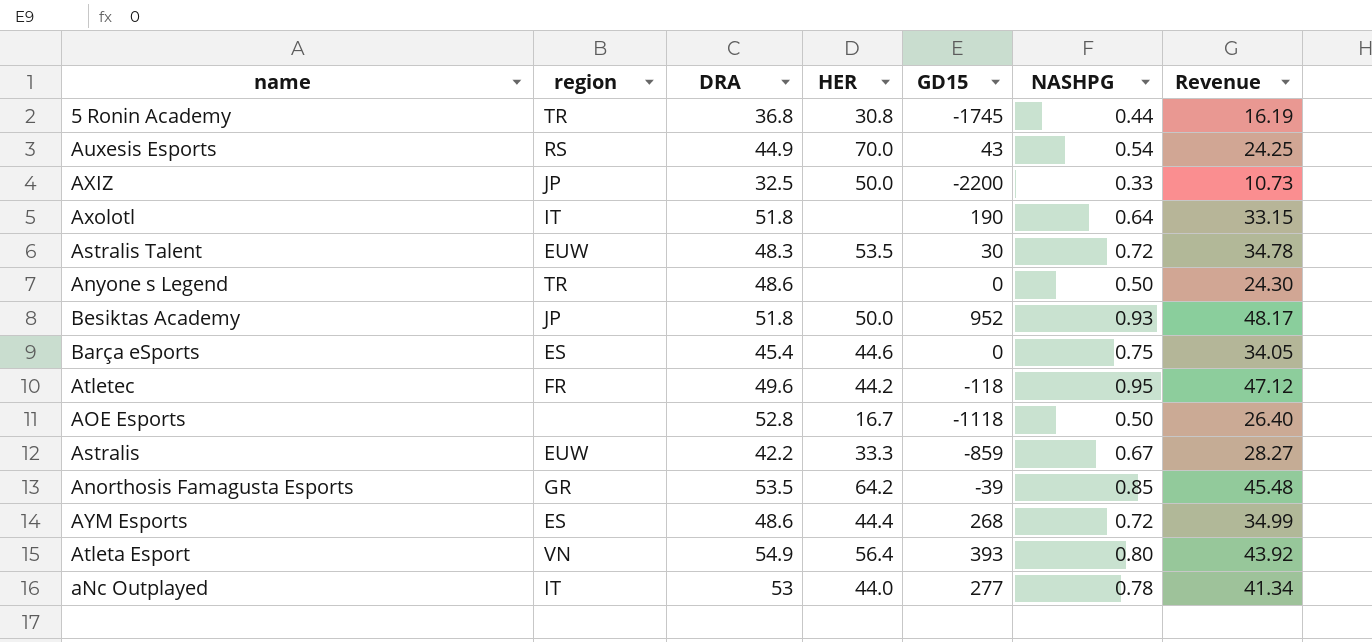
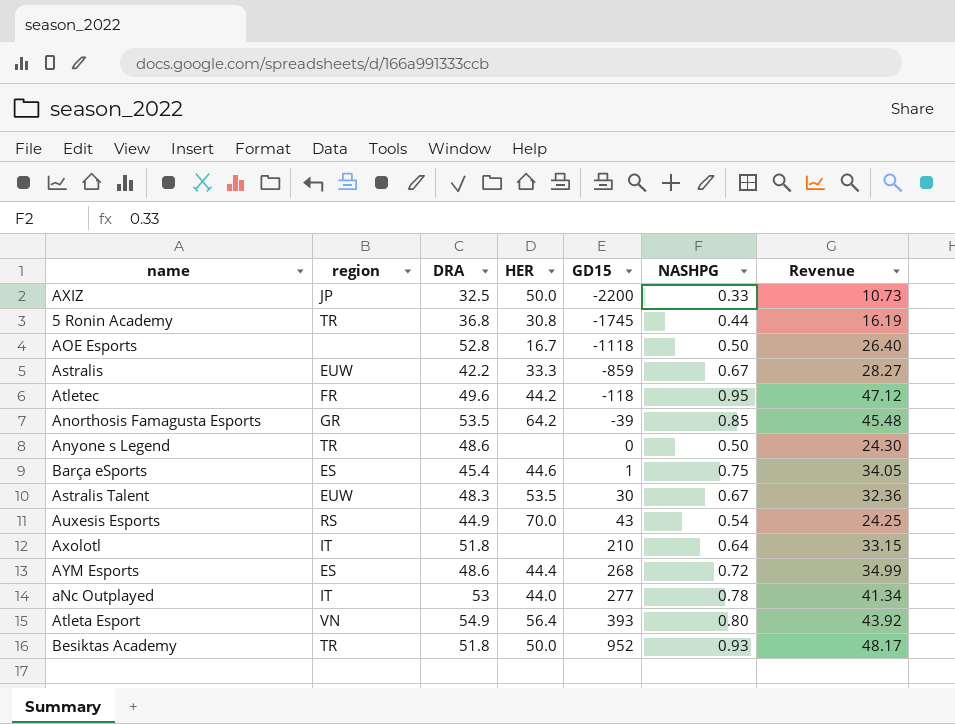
row order: none -> GD15 ascending
Barça eSports | GD15: 0 -> 1
Astralis Talent | NASHPG: 0.72 -> 0.67
Astralis Talent | Revenue: 34.78 -> 32.36
Axolotl | GD15: 190 -> 210
Besiktas Academy | region: JP -> TR

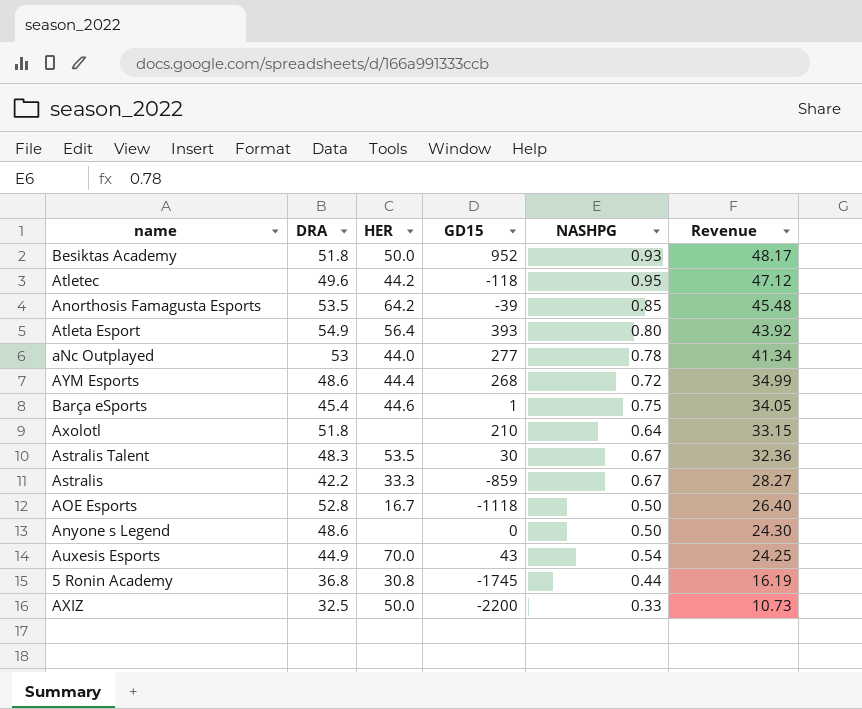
row order: GD15 ascending -> Revenue descending
column region | position: 2 -> none

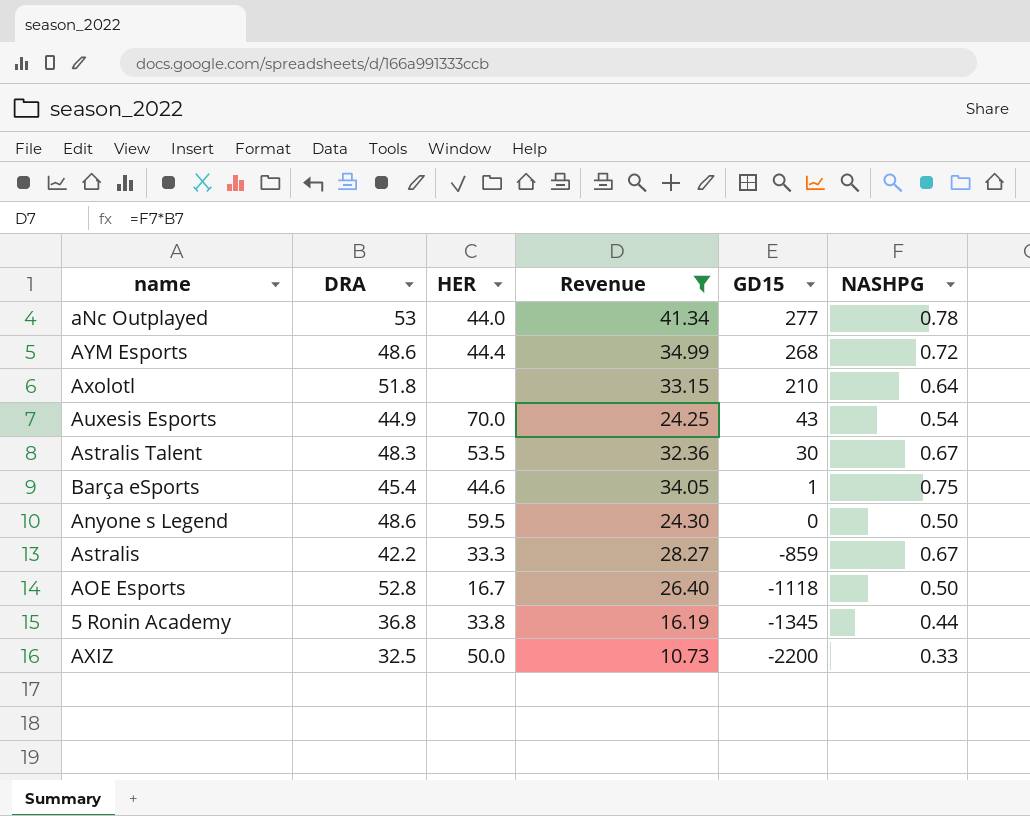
filter: none -> Revenue <= 41.34
row order: Revenue descending -> GD15 descending
column Revenue | position: 6 -> 4
Anyone s Legend | HER: none -> 59.5
5 Ronin Academy | HER: 30.8 -> 33.8
5 Ronin Academy | GD15: -1745 -> -1345

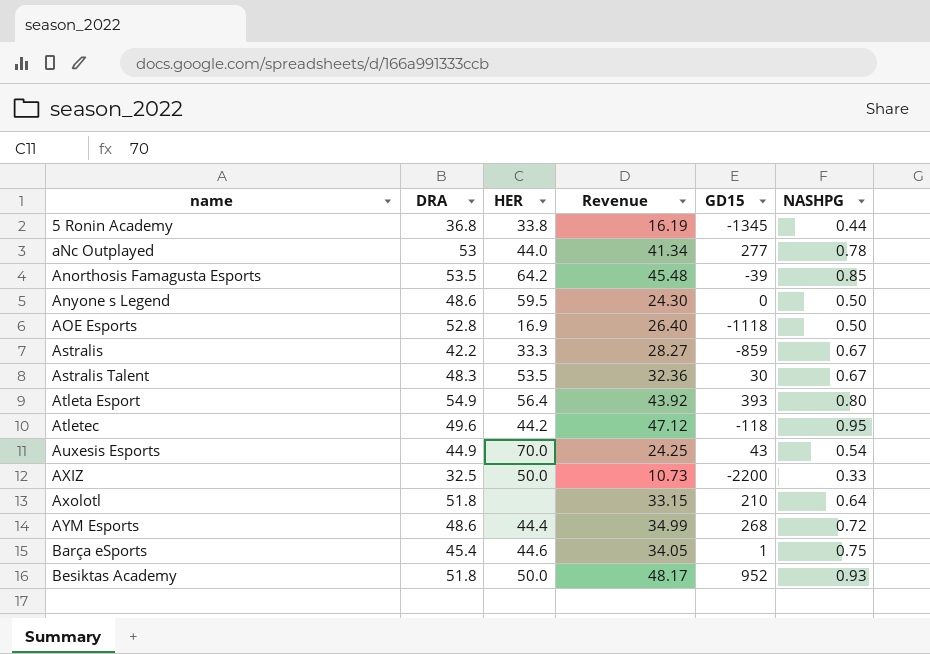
filter: Revenue <= 41.34 -> none
row order: GD15 descending -> name ascending
AOE Esports | HER: 16.7 -> 16.9

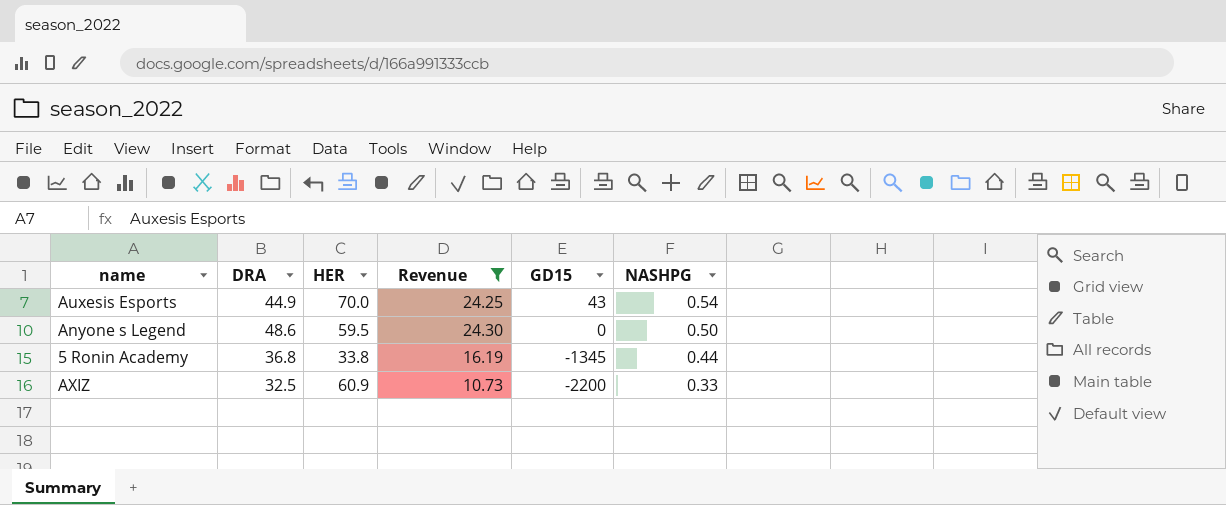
filter: none -> Revenue <= 24.30
row order: name ascending -> GD15 descending
AXIZ | HER: 50.0 -> 60.9

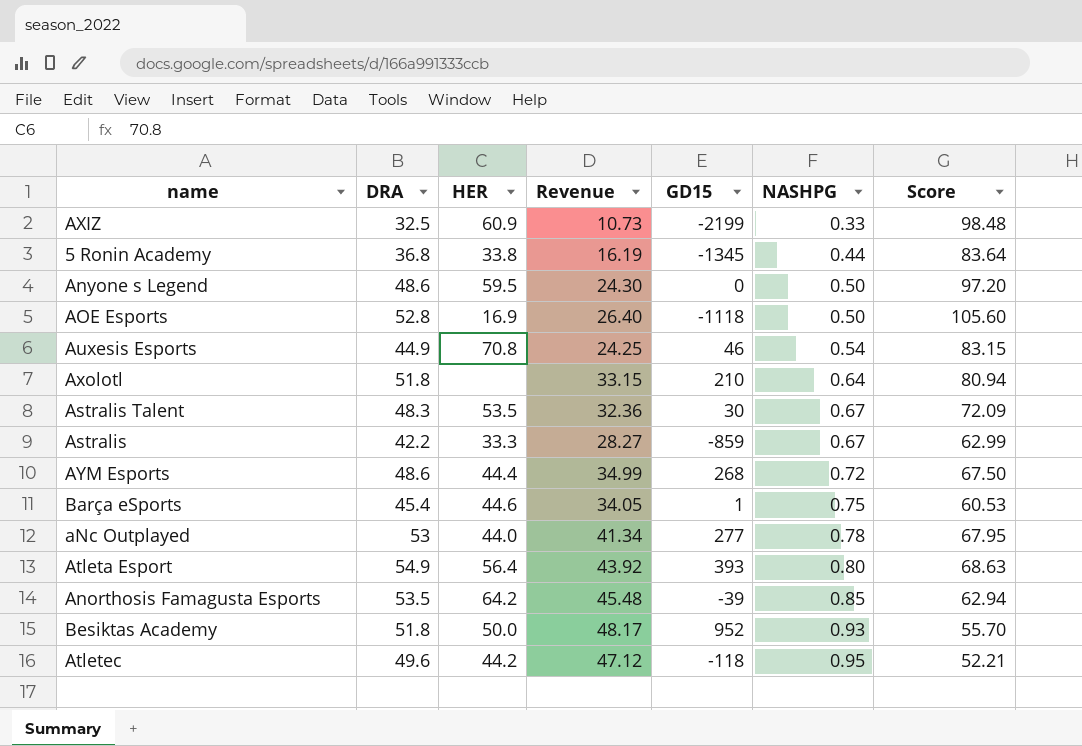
filter: Revenue <= 24.30 -> none
row order: GD15 descending -> NASHPG ascending
column Score | formula: none -> [DRA] / [NASHPG]
AXIZ | GD15: -2200 -> -2199
Auxesis Esports | HER: 70.0 -> 70.8
Auxesis Esports | GD15: 43 -> 46

